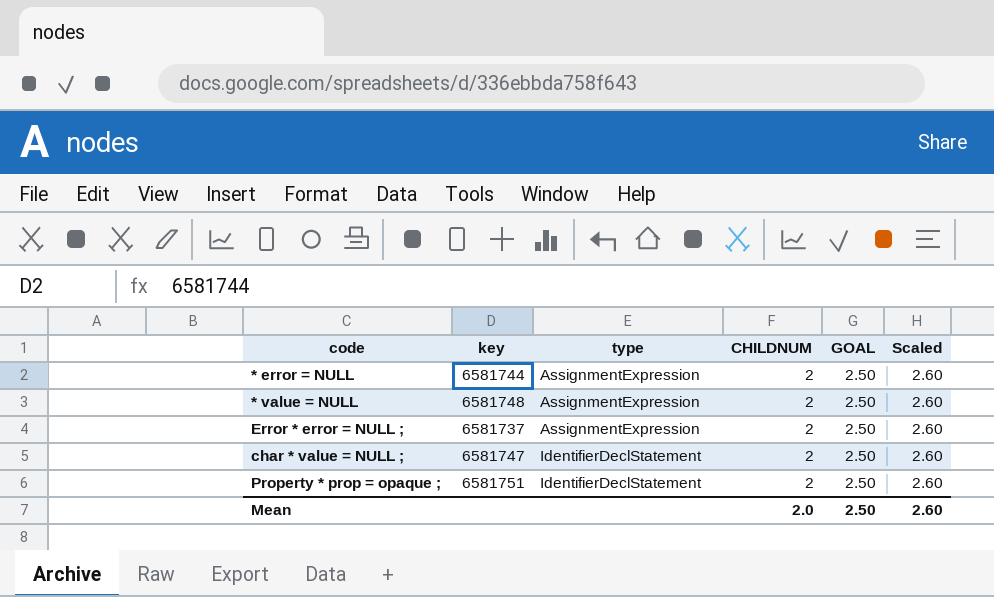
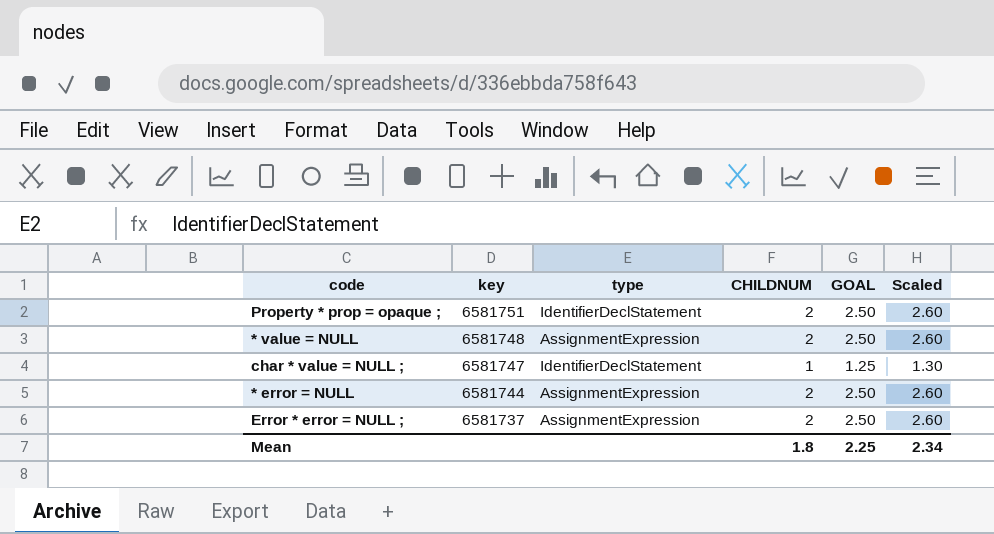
row order: type ascending -> key descending
char * value = NULL ; | CHILDNUM: 2 -> 1
char * value = NULL ; | GOAL: 2.50 -> 1.25
char * value = NULL ; | Scaled: 2.60 -> 1.30
Mean | CHILDNUM: 2.0 -> 1.8
Mean | GOAL: 2.50 -> 2.25
Mean | Scaled: 2.60 -> 2.34

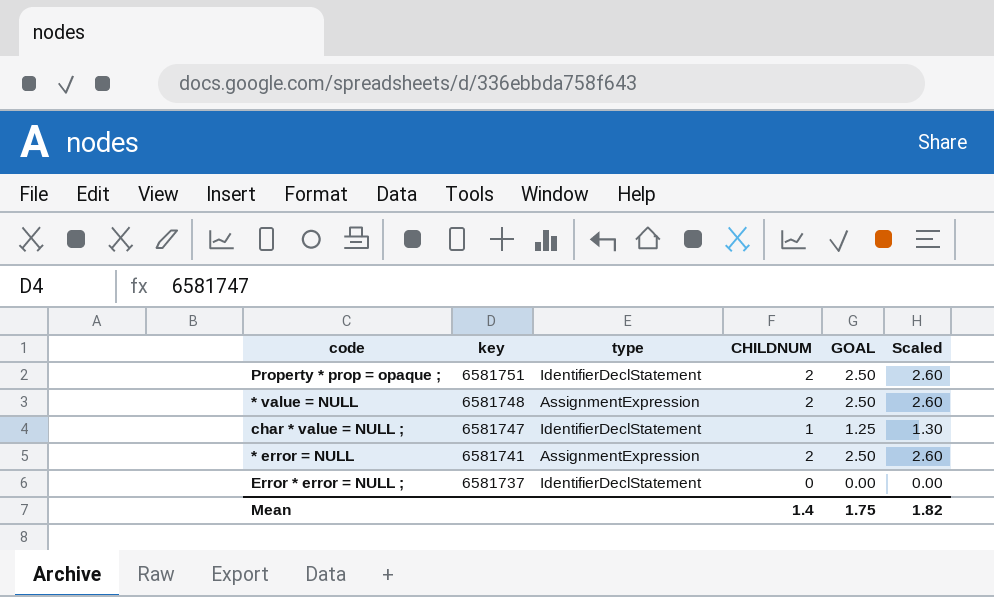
* error = NULL | key: 6581744 -> 6581741
Error * error = NULL ; | type: AssignmentExpression -> IdentifierDeclStatement
Error * error = NULL ; | CHILDNUM: 2 -> 0
Error * error = NULL ; | GOAL: 2.50 -> 0.00
Error * error = NULL ; | Scaled: 2.60 -> 0.00
Mean | CHILDNUM: 1.8 -> 1.4
Mean | GOAL: 2.25 -> 1.75
Mean | Scaled: 2.34 -> 1.82

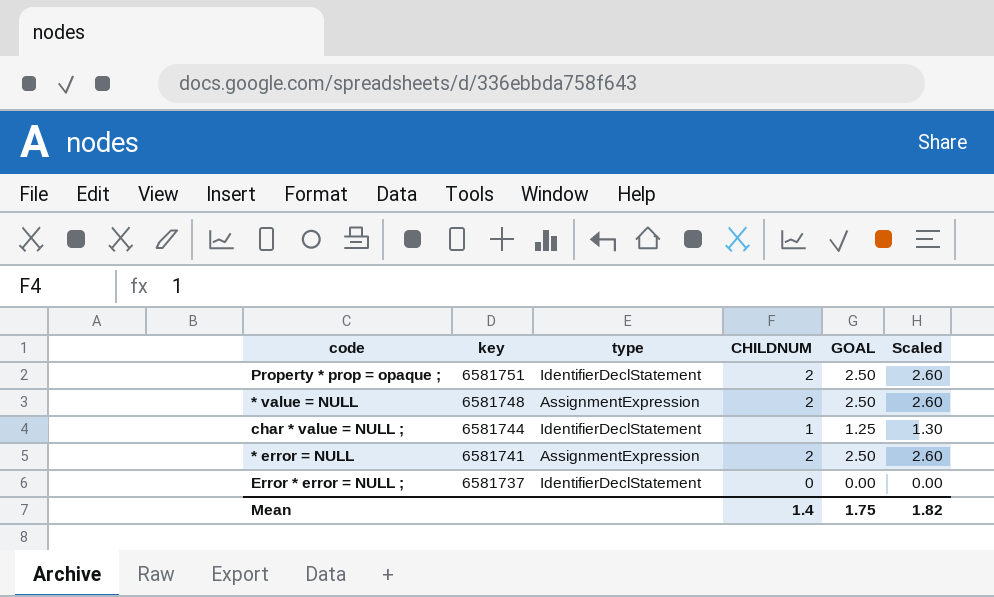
char * value = NULL ; | key: 6581747 -> 6581744

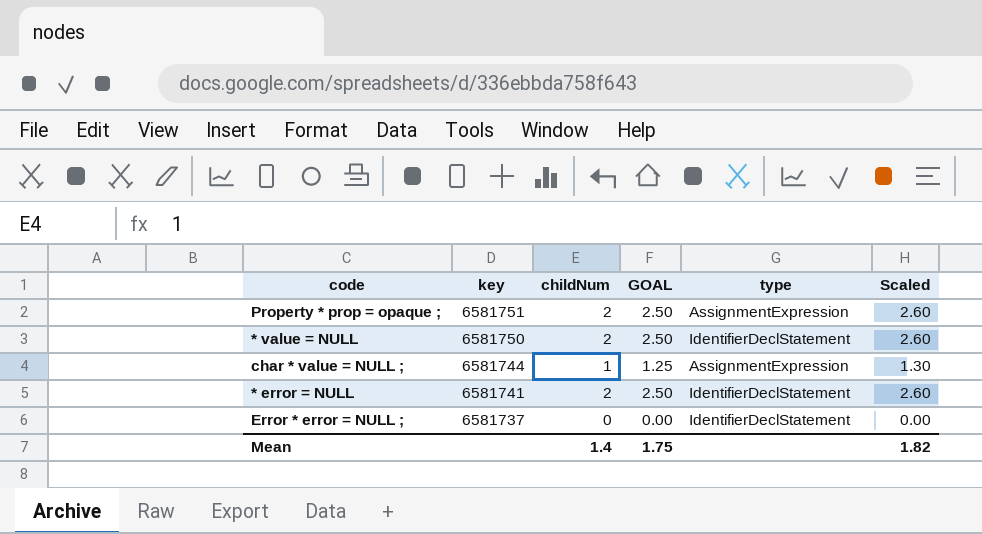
column name: CHILDNUM -> childNum
column type | position: 3 -> 5
Property * prop = opaque ; | type: IdentifierDeclStatement -> AssignmentExpression
* value = NULL | key: 6581748 -> 6581750
* value = NULL | type: AssignmentExpression -> IdentifierDeclStatement
char * value = NULL ; | type: IdentifierDeclStatement -> AssignmentExpression
* error = NULL | type: AssignmentExpression -> IdentifierDeclStatement

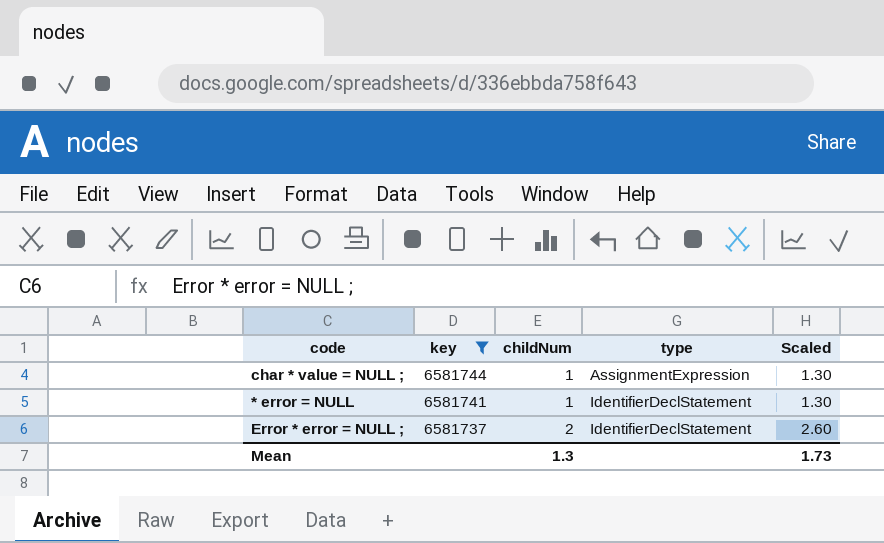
filter: none -> key <= 6581744
column GOAL | formula: [childNum] * 1.25 -> none
* error = NULL | childNum: 2 -> 1
* error = NULL | Scaled: 2.60 -> 1.30
Error * error = NULL ; | childNum: 0 -> 2
Error * error = NULL ; | Scaled: 0.00 -> 2.60
Mean | childNum: 1.4 -> 1.3
Mean | Scaled: 1.82 -> 1.73

